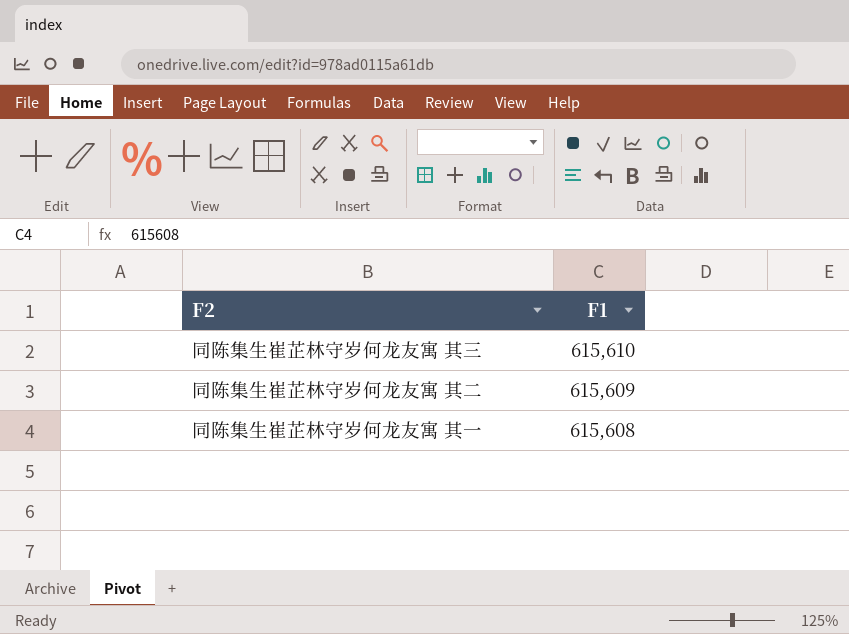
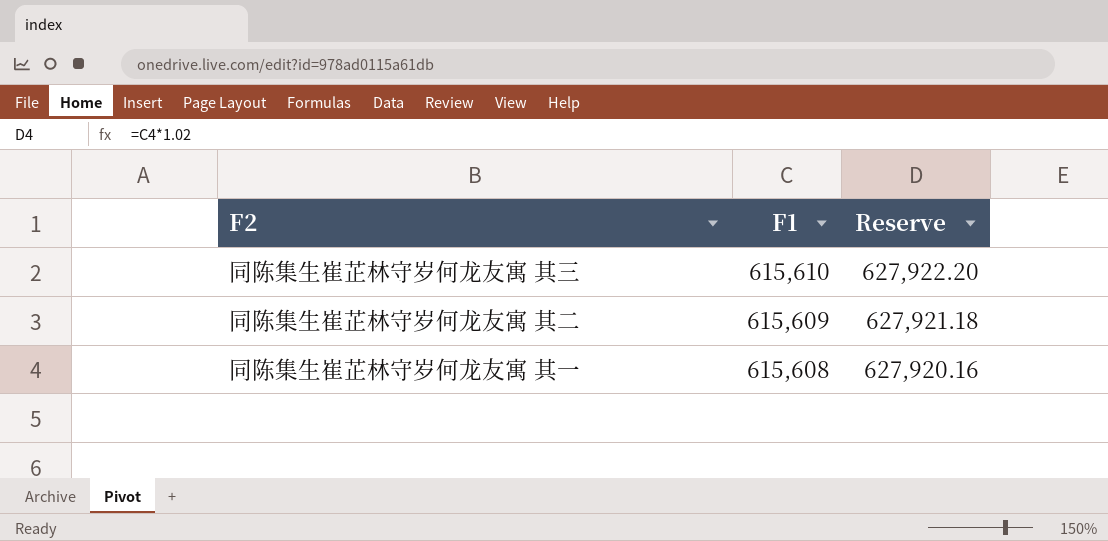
column Reserve | formula: none -> [F1] * 1.02

